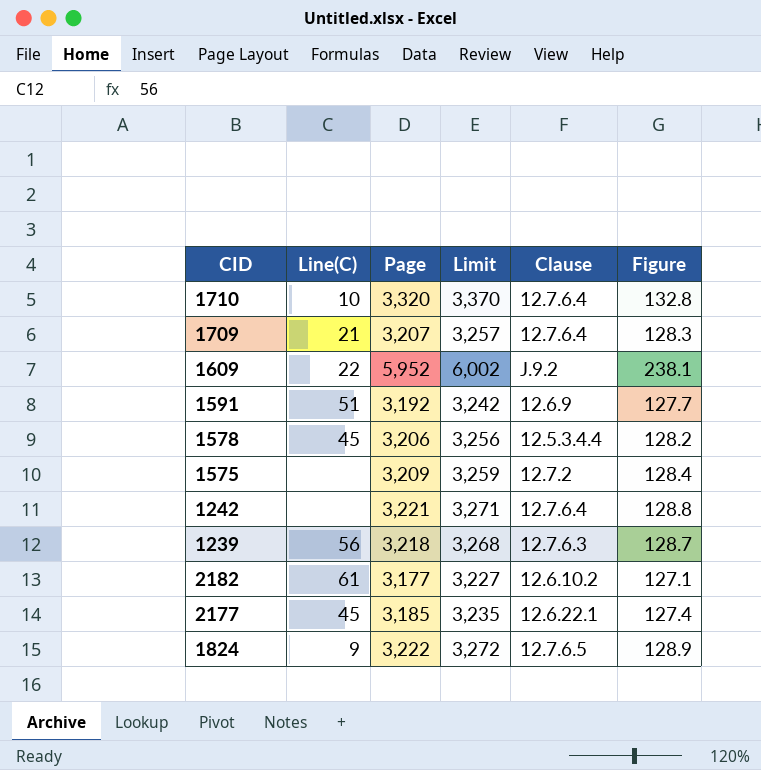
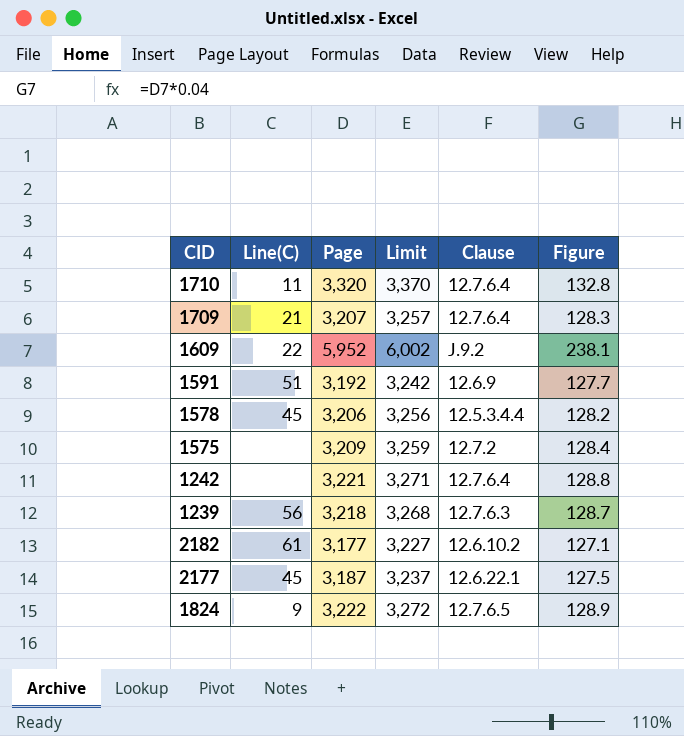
1710 | Line(C): 10 -> 11
2177 | Page: 3,185 -> 3,187
2177 | Limit: 3,235 -> 3,237
2177 | Figure: 127.4 -> 127.5

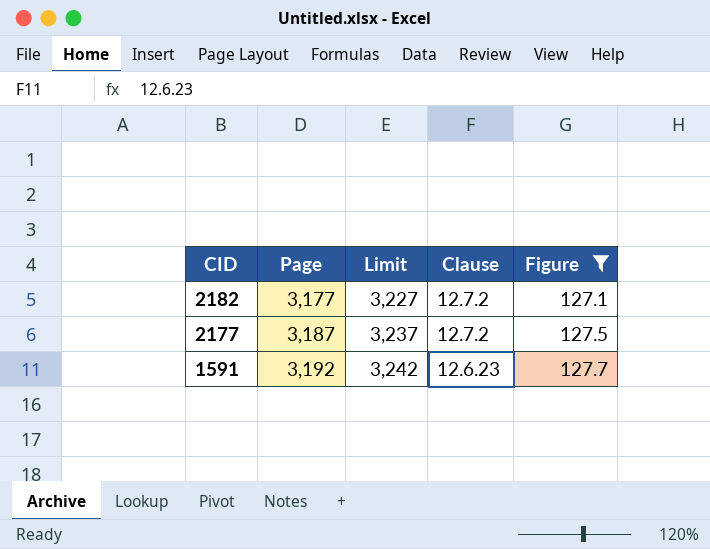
filter: none -> Figure <= 127.7
row order: none -> CID descending
column Line(C) | position: 2 -> none
2182 | Clause: 12.6.10.2 -> 12.7.2
2177 | Clause: 12.6.22.1 -> 12.7.2
1591 | Clause: 12.6.9 -> 12.6.23

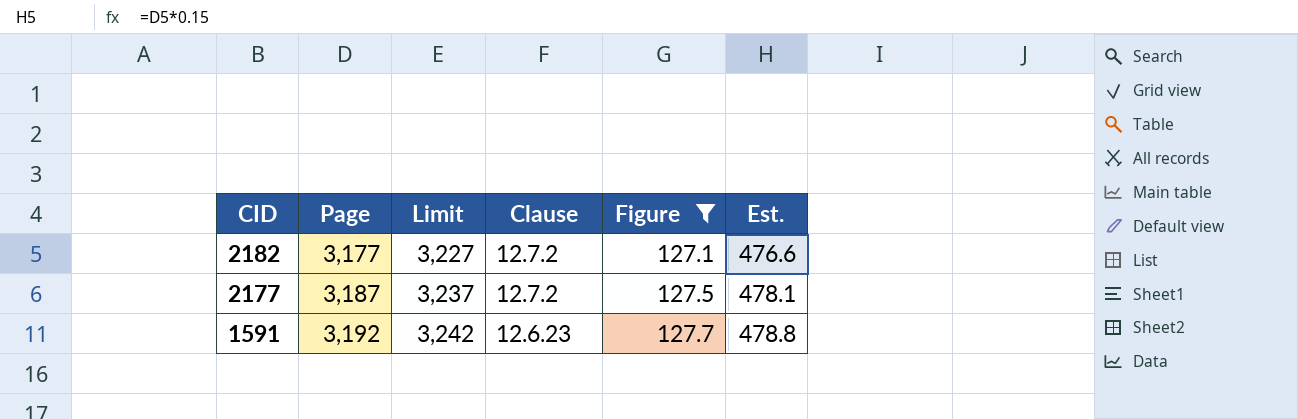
column Est. | formula: none -> [Page] * 0.15

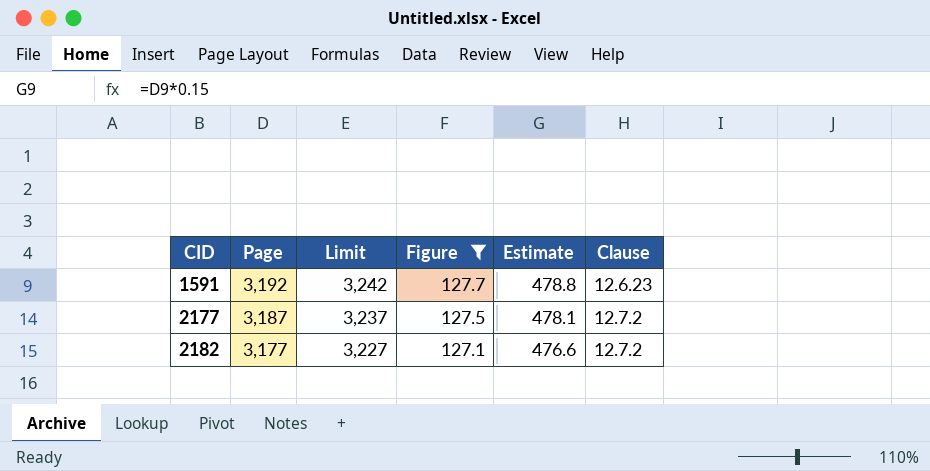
row order: CID descending -> CID ascending
column name: Est. -> Estimate
column Clause | position: 4 -> 6

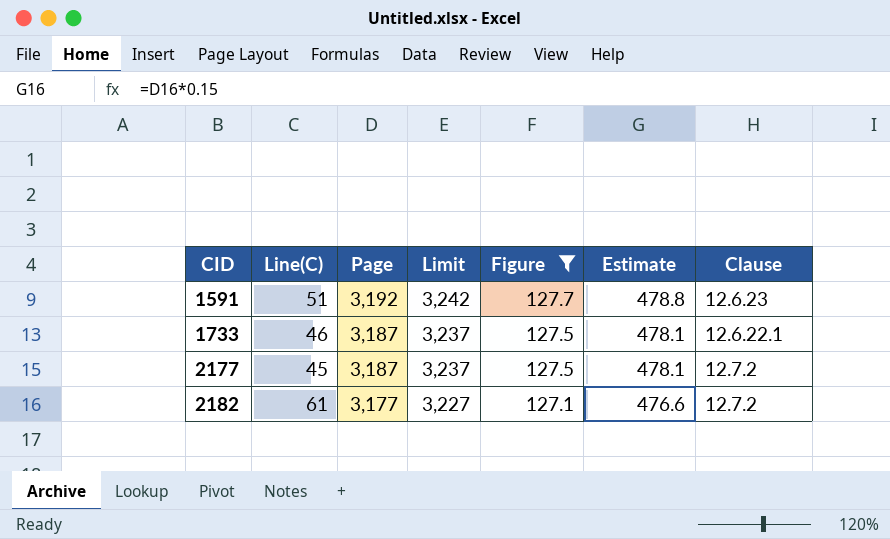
column Line(C) | position: none -> 2
row 1733: none -> 46 | 3,187 | 3,237 | 127.5 | 478.1 | 12.6.22.1

